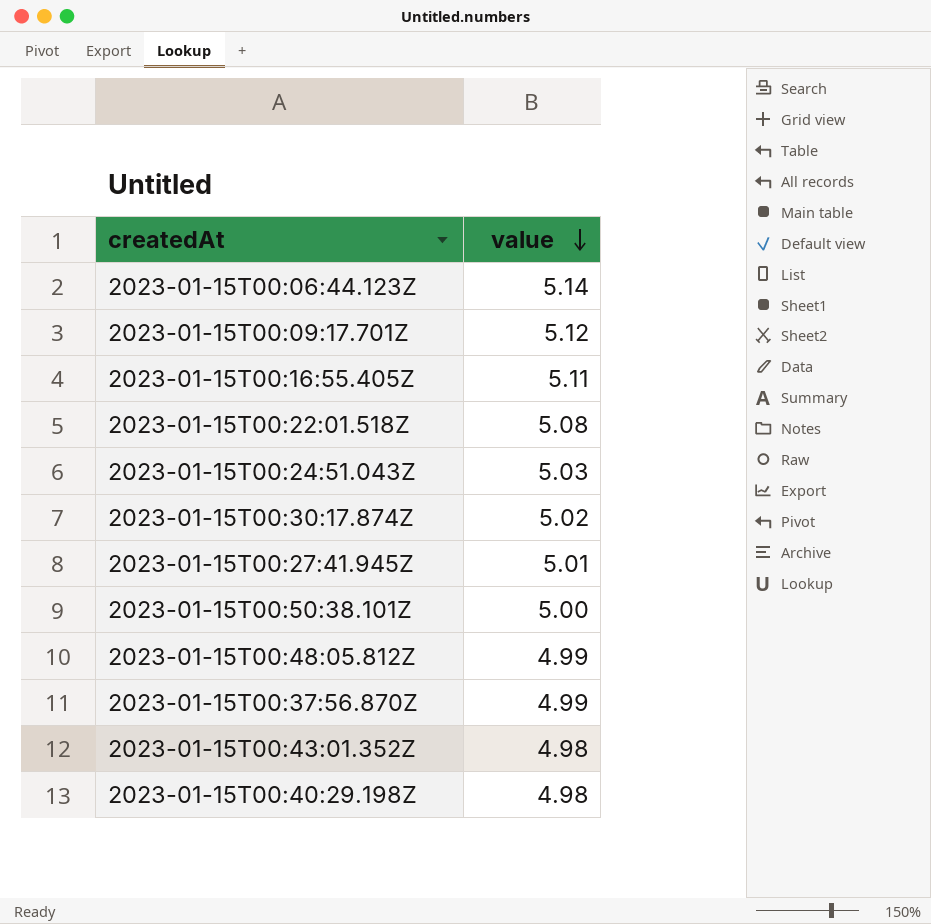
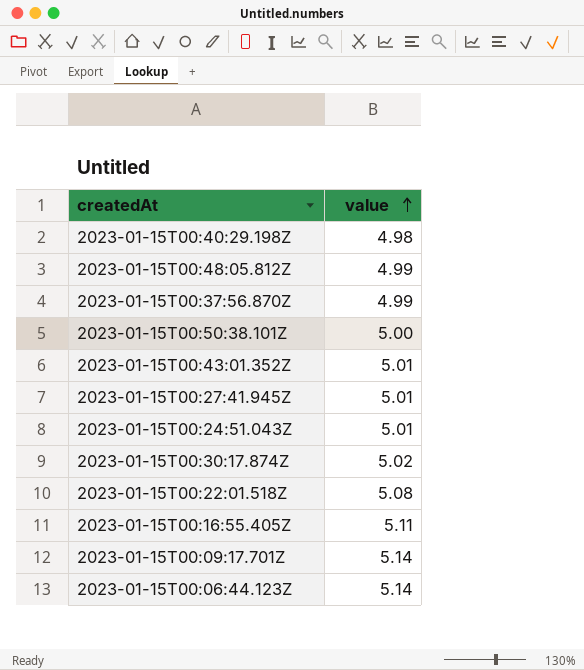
row order: value descending -> value ascending
2023-01-15T00:43:01.352Z | value: 4.98 -> 5.01
2023-01-15T00:24:51.043Z | value: 5.03 -> 5.01
2023-01-15T00:09:17.701Z | value: 5.12 -> 5.14

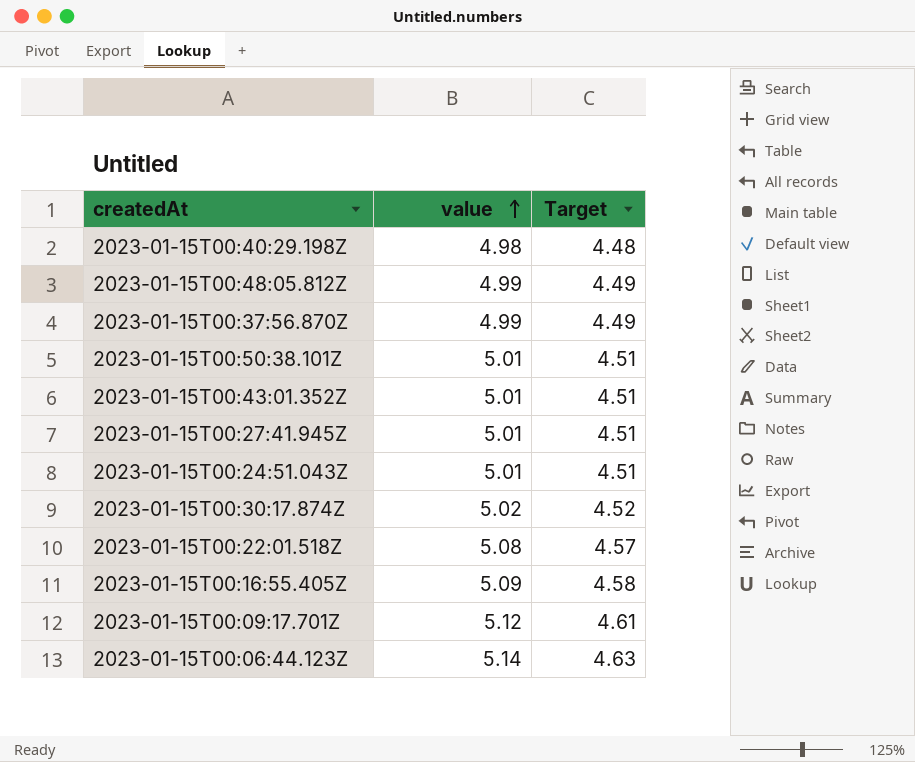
column Target | formula: none -> [value] * 0.9
2023-01-15T00:50:38.101Z | value: 5.00 -> 5.01
2023-01-15T00:16:55.405Z | value: 5.11 -> 5.09
2023-01-15T00:09:17.701Z | value: 5.14 -> 5.12

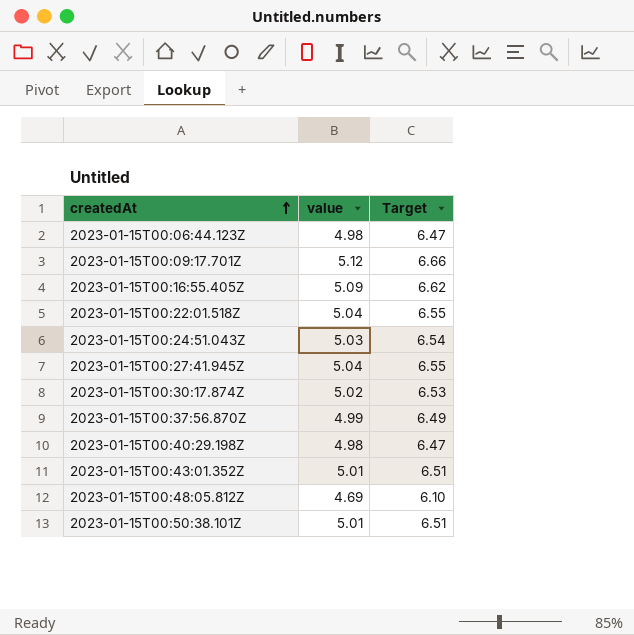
row order: value ascending -> createdAt ascending
column Target | formula: [value] * 0.9 -> [value] * 1.3
2023-01-15T00:06:44.123Z | value: 5.14 -> 4.98
2023-01-15T00:22:01.518Z | value: 5.08 -> 5.04
2023-01-15T00:24:51.043Z | value: 5.01 -> 5.03
2023-01-15T00:27:41.945Z | value: 5.01 -> 5.04
2023-01-15T00:48:05.812Z | value: 4.99 -> 4.69

